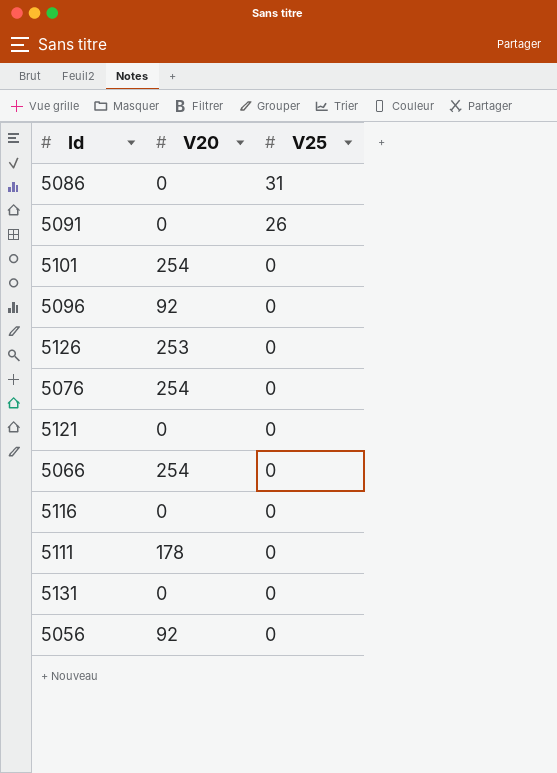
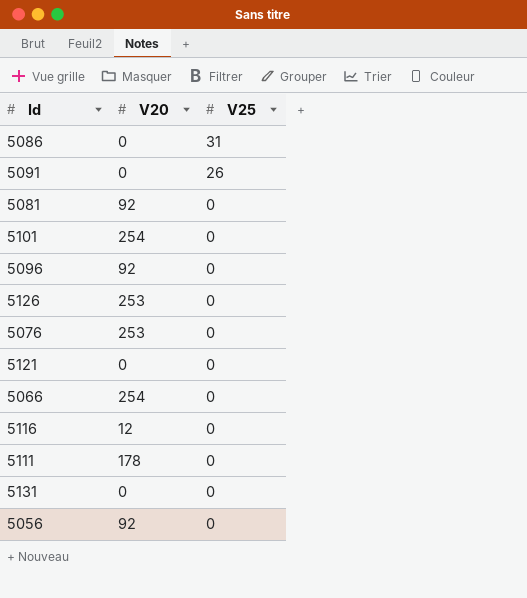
row 5081: none -> 92 | 0
5076 | V20: 254 -> 253
5116 | V20: 0 -> 12

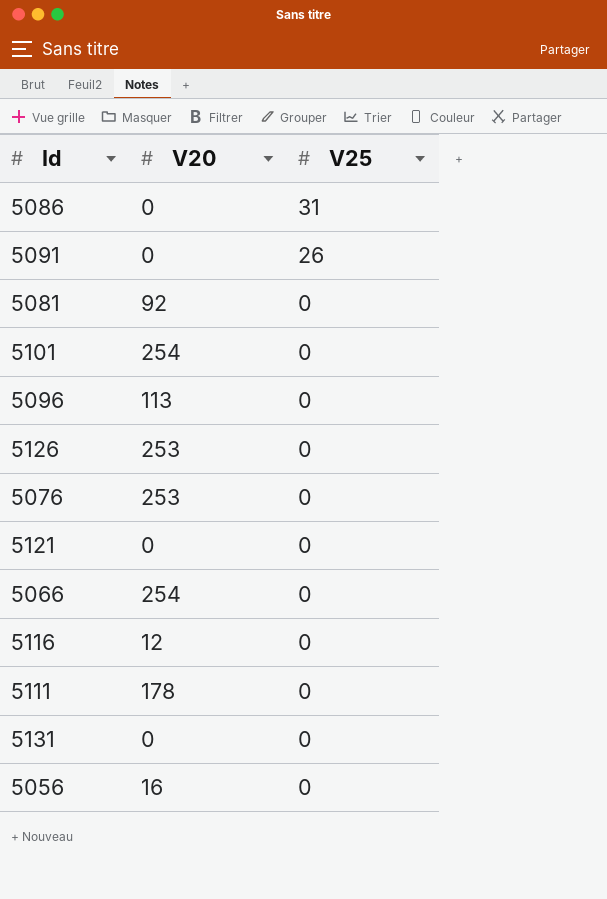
5096 | V20: 92 -> 113
5056 | V20: 92 -> 16

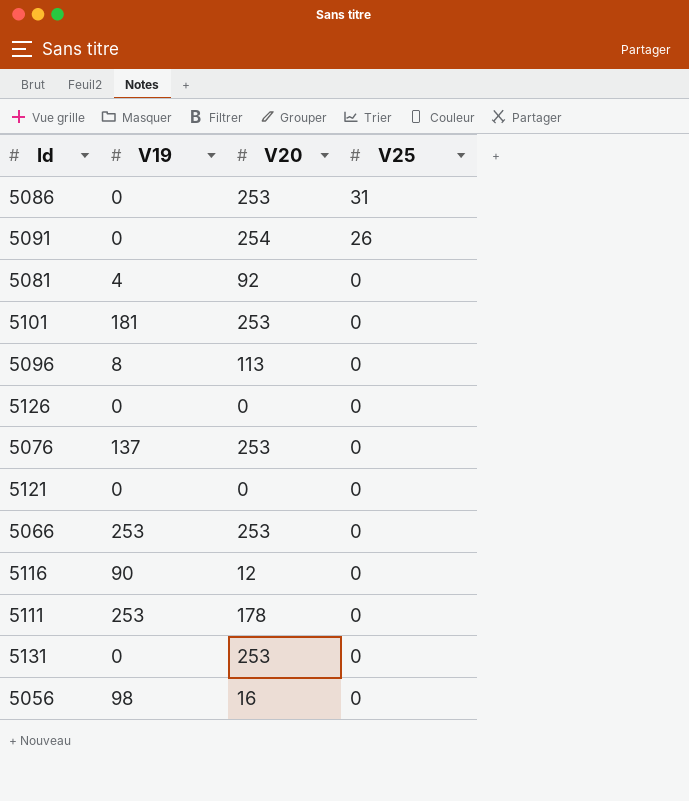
column V19 | position: none -> 2
5086 | V20: 0 -> 253
5091 | V20: 0 -> 254
5101 | V20: 254 -> 253
5126 | V20: 253 -> 0
5066 | V20: 254 -> 253
5131 | V20: 0 -> 253

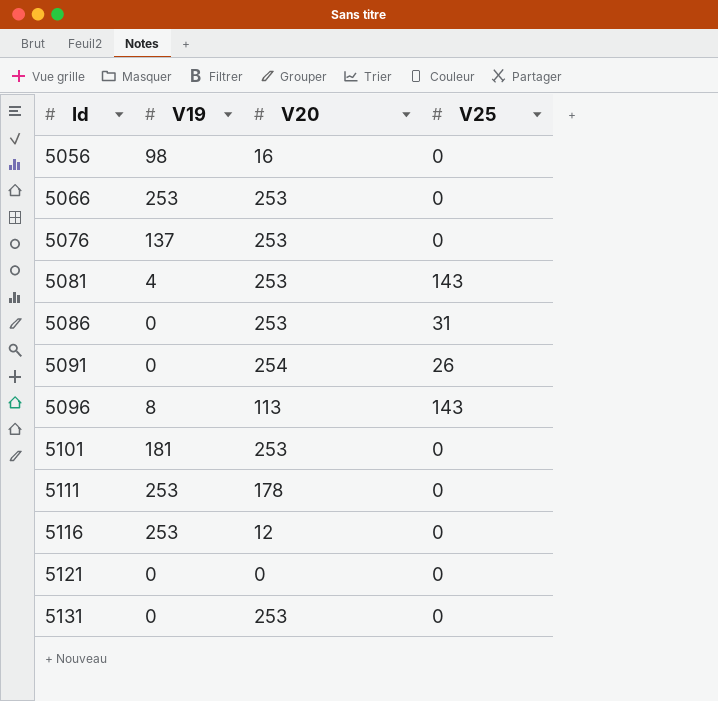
row order: V25 descending -> Id ascending
row 5126: 0 | 0 | 0 -> none
5081 | V20: 92 -> 253
5081 | V25: 0 -> 143
5096 | V25: 0 -> 143
5116 | V19: 90 -> 253

